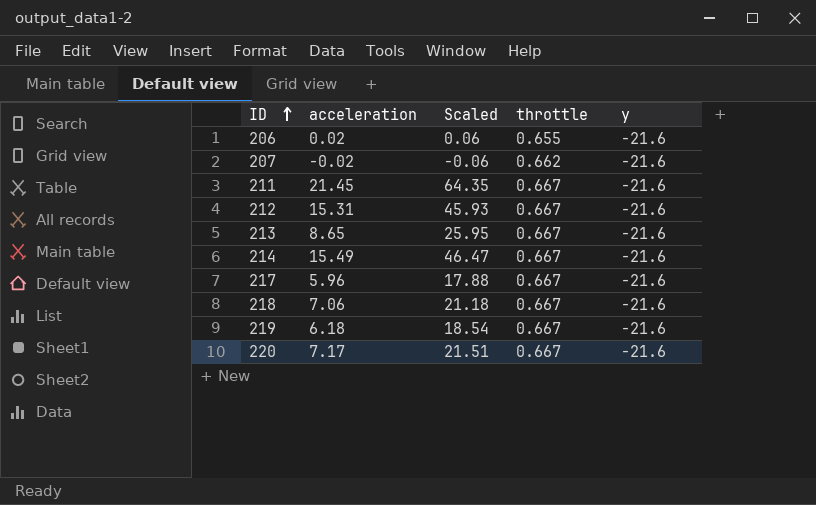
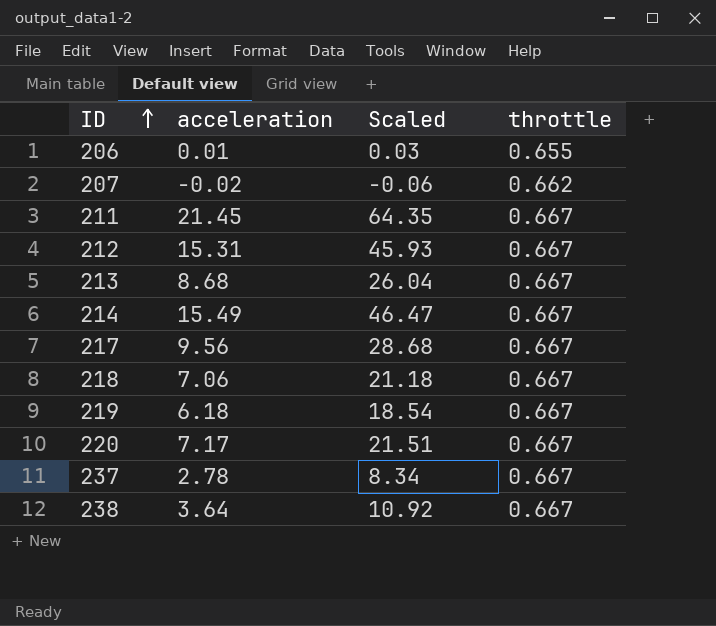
column y | position: 5 -> none
206 | acceleration: 0.02 -> 0.01
206 | Scaled: 0.06 -> 0.03
213 | acceleration: 8.65 -> 8.68
213 | Scaled: 25.95 -> 26.04
217 | acceleration: 5.96 -> 9.56
217 | Scaled: 17.88 -> 28.68
row 237: none -> 2.78 | 8.34 | 0.667
row 238: none -> 3.64 | 10.92 | 0.667

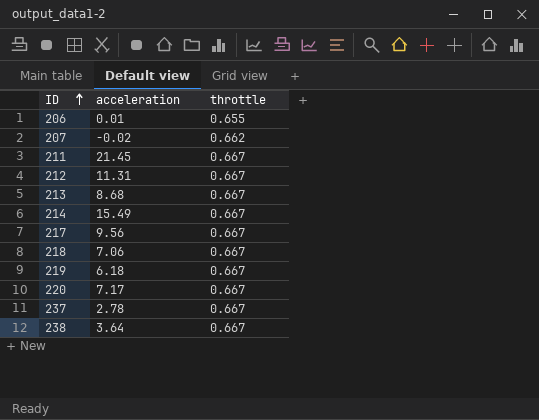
column Scaled | formula: [acceleration] * 3 -> none
212 | acceleration: 15.31 -> 11.31

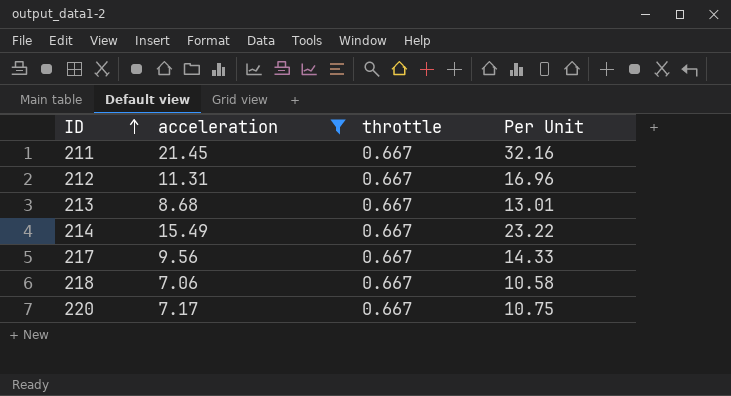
filter: none -> acceleration >= 7.06
column Per Unit | formula: none -> [acceleration] / [throttle]

